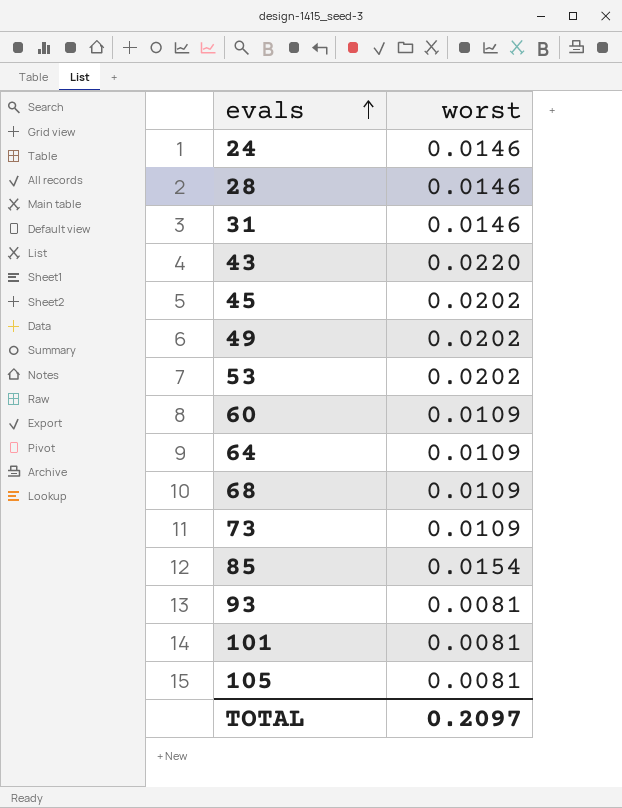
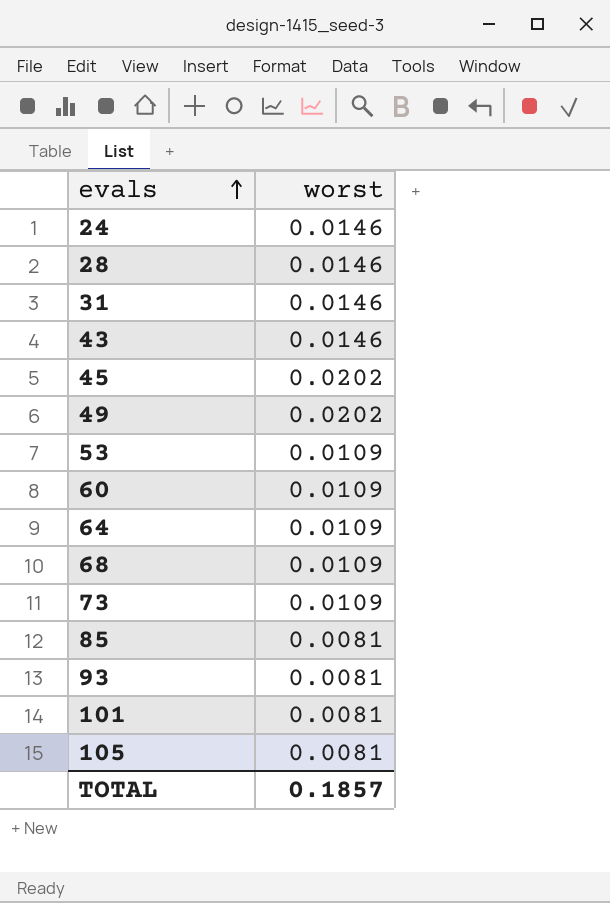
43 | worst: 0.0220 -> 0.0146
53 | worst: 0.0202 -> 0.0109
85 | worst: 0.0154 -> 0.0081
TOTAL | worst: 0.2097 -> 0.1857

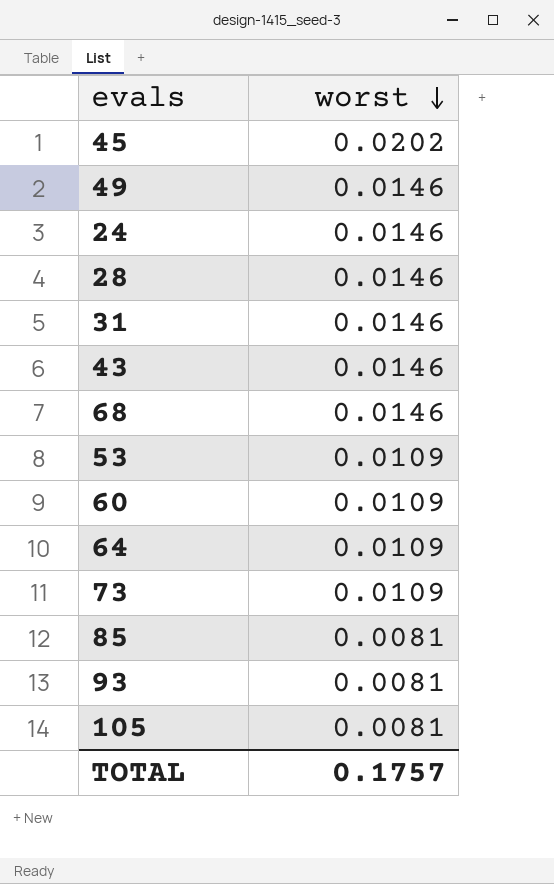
row order: evals ascending -> worst descending
row 101: 0.0081 -> none
49 | worst: 0.0202 -> 0.0146
68 | worst: 0.0109 -> 0.0146
TOTAL | worst: 0.1857 -> 0.1757

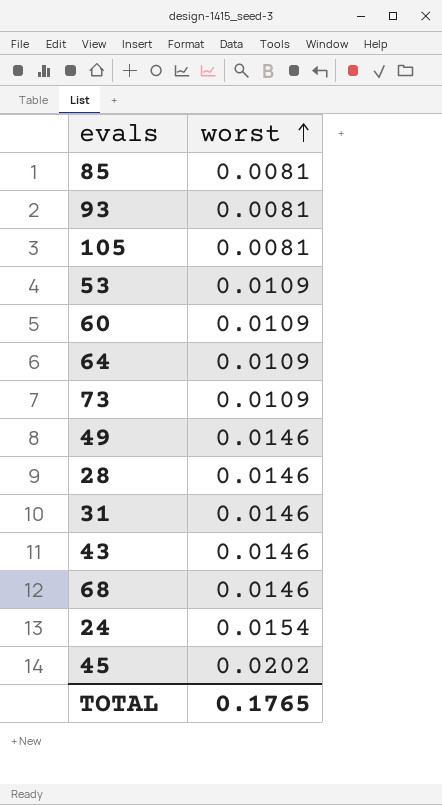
row order: worst descending -> worst ascending
24 | worst: 0.0146 -> 0.0154
TOTAL | worst: 0.1757 -> 0.1765

